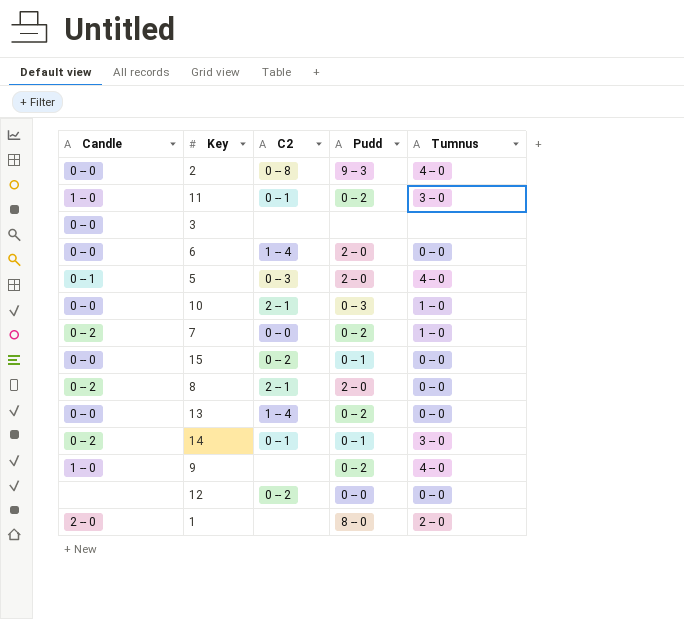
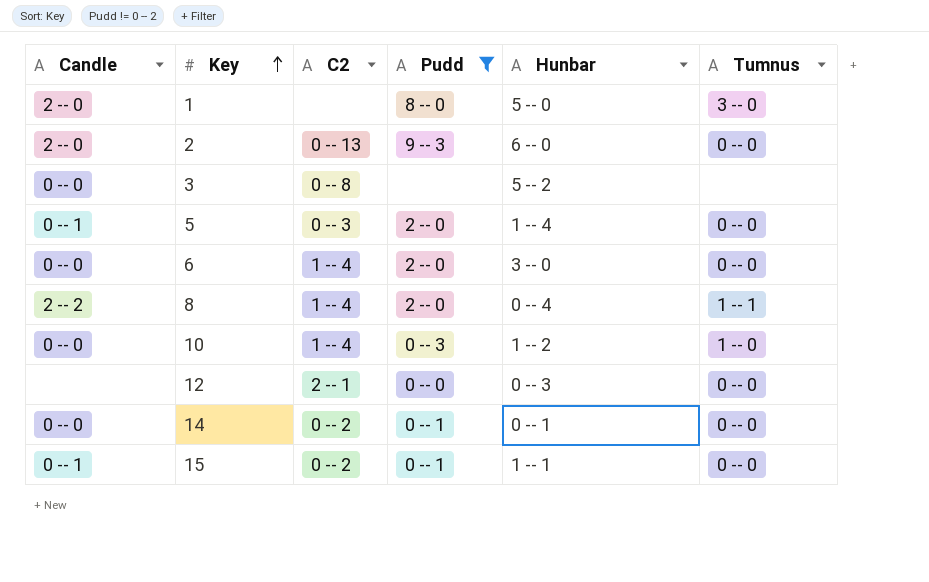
filter: none -> Pudd != 0 -- 2
row order: none -> Key ascending
column Hunbar | position: none -> 5
1 | Tumnus: 2 -- 0 -> 3 -- 0
2 | Candle: 0 -- 0 -> 2 -- 0
2 | C2: 0 -- 8 -> 0 -- 13
2 | Tumnus: 4 -- 0 -> 0 -- 0
3 | C2: none -> 0 -- 8
5 | Tumnus: 4 -- 0 -> 0 -- 0
8 | Candle: 0 -- 2 -> 2 -- 2
8 | C2: 2 -- 1 -> 1 -- 4
8 | Tumnus: 0 -- 0 -> 1 -- 1
10 | C2: 2 -- 1 -> 1 -- 4
12 | C2: 0 -- 2 -> 2 -- 1
14 | Candle: 0 -- 2 -> 0 -- 0
14 | C2: 0 -- 1 -> 0 -- 2
14 | Tumnus: 3 -- 0 -> 0 -- 0
15 | Candle: 0 -- 0 -> 0 -- 1

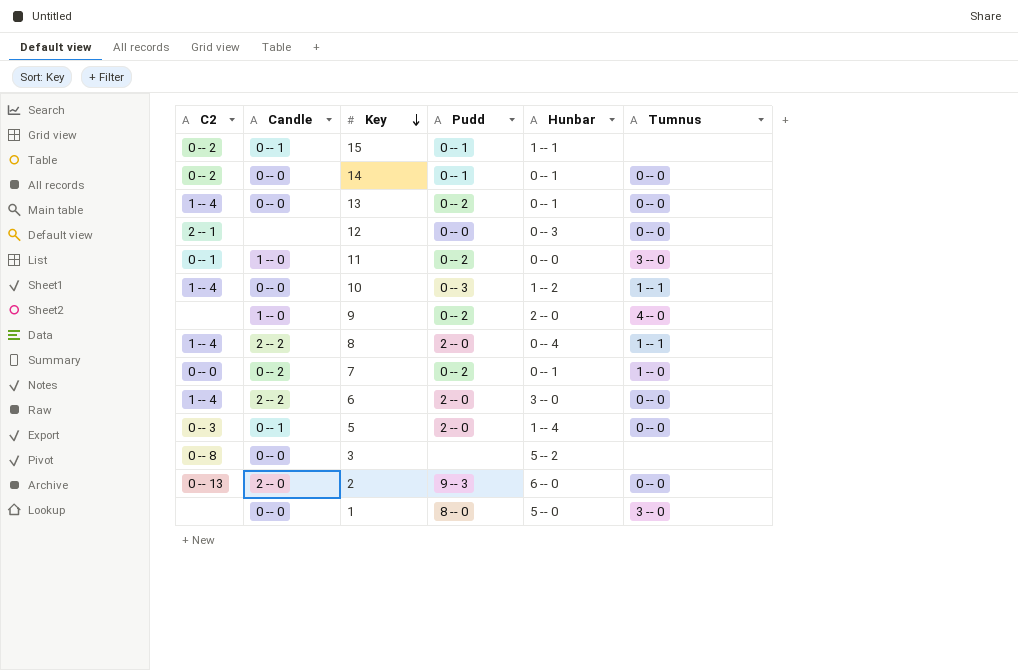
filter: Pudd != 0 -- 2 -> none
row order: Key ascending -> Key descending
column C2 | position: 3 -> 1
15 | Tumnus: 0 -- 0 -> none
10 | Tumnus: 1 -- 0 -> 1 -- 1
6 | Candle: 0 -- 0 -> 2 -- 2
1 | Candle: 2 -- 0 -> 0 -- 0

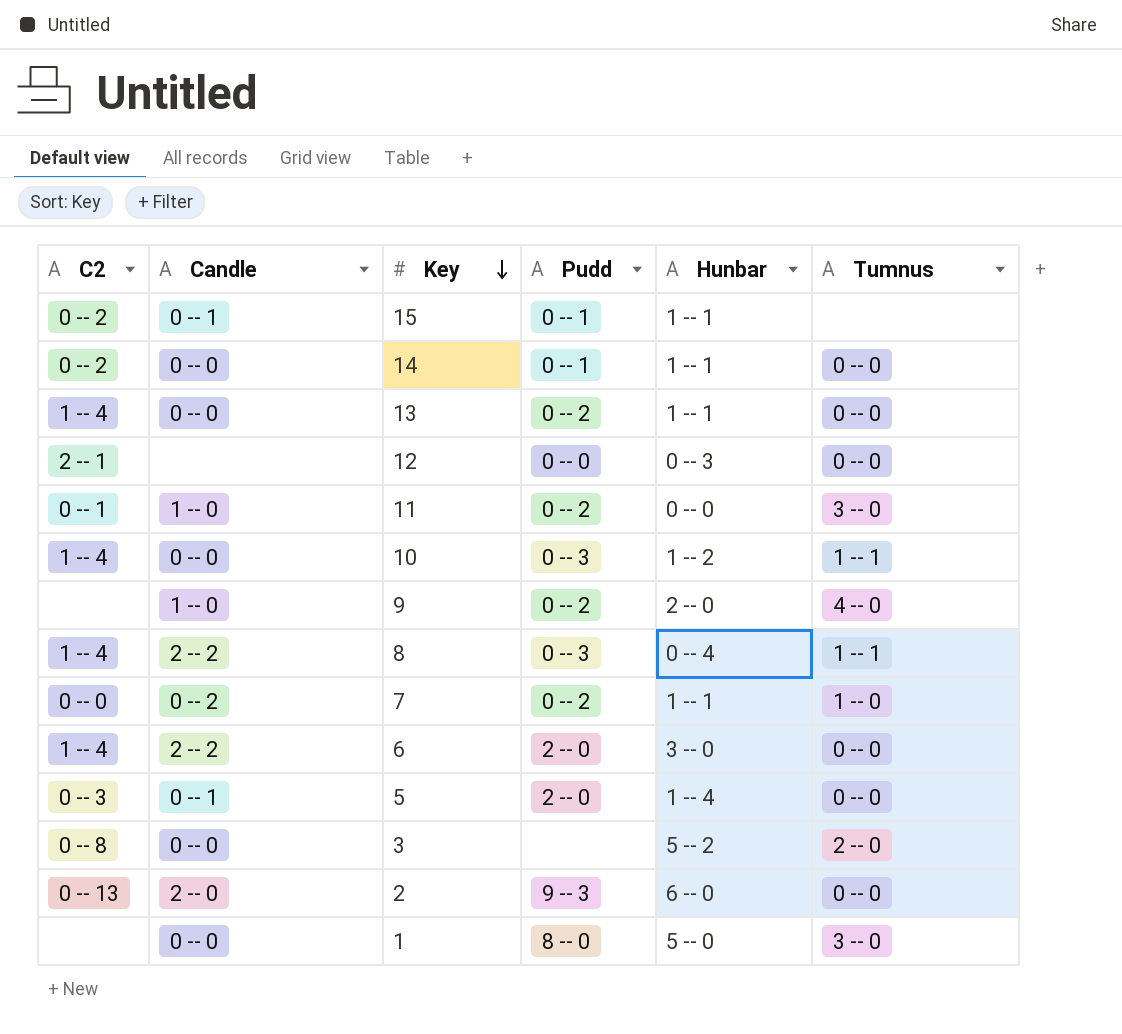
14 | Hunbar: 0 -- 1 -> 1 -- 1
13 | Hunbar: 0 -- 1 -> 1 -- 1
8 | Pudd: 2 -- 0 -> 0 -- 3
7 | Hunbar: 0 -- 1 -> 1 -- 1
3 | Tumnus: none -> 2 -- 0

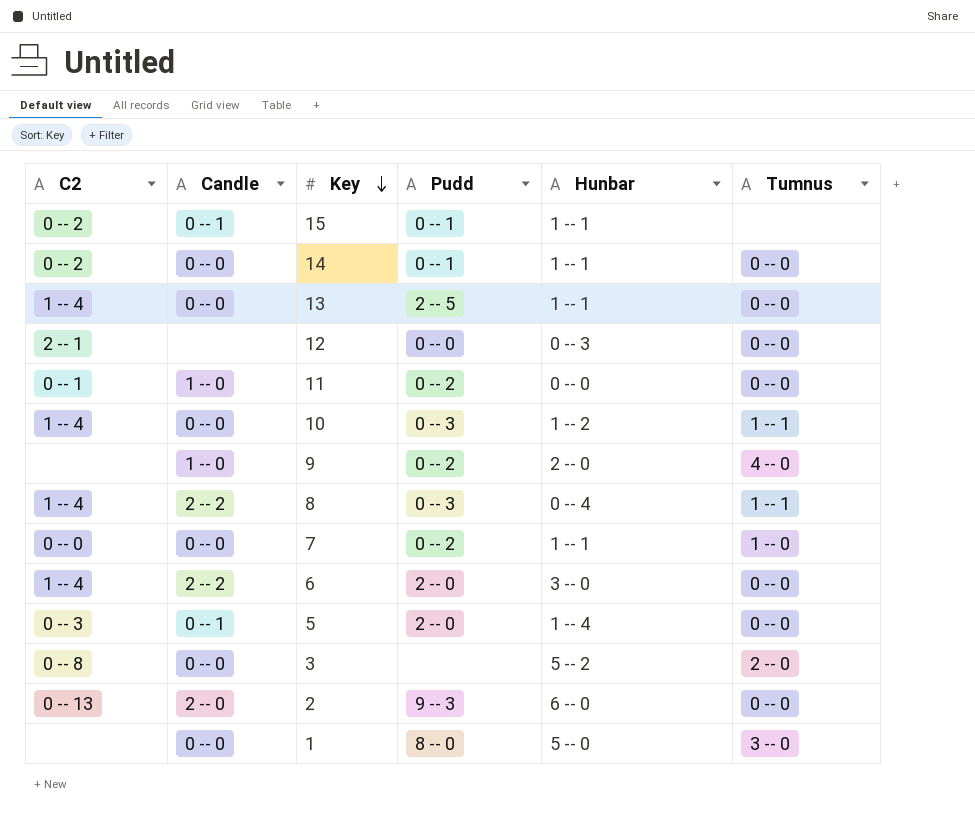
13 | Pudd: 0 -- 2 -> 2 -- 5
11 | Tumnus: 3 -- 0 -> 0 -- 0
7 | Candle: 0 -- 2 -> 0 -- 0

